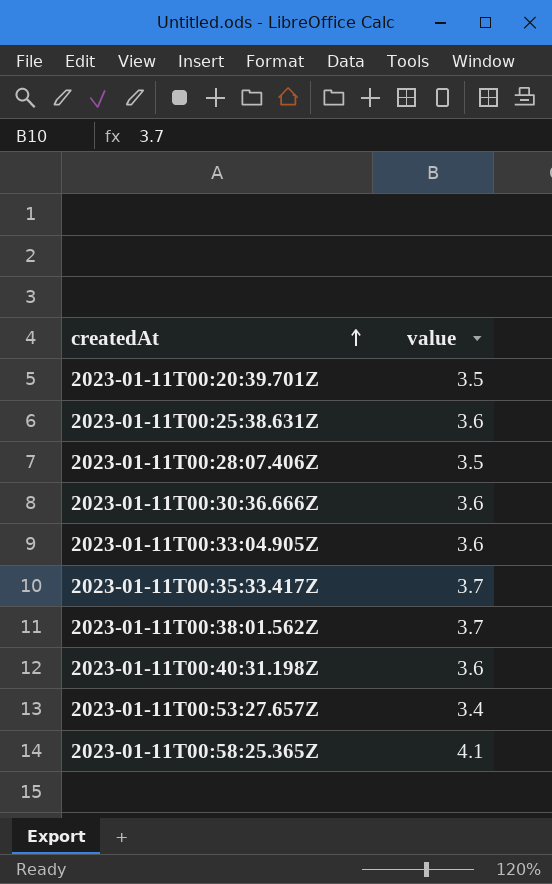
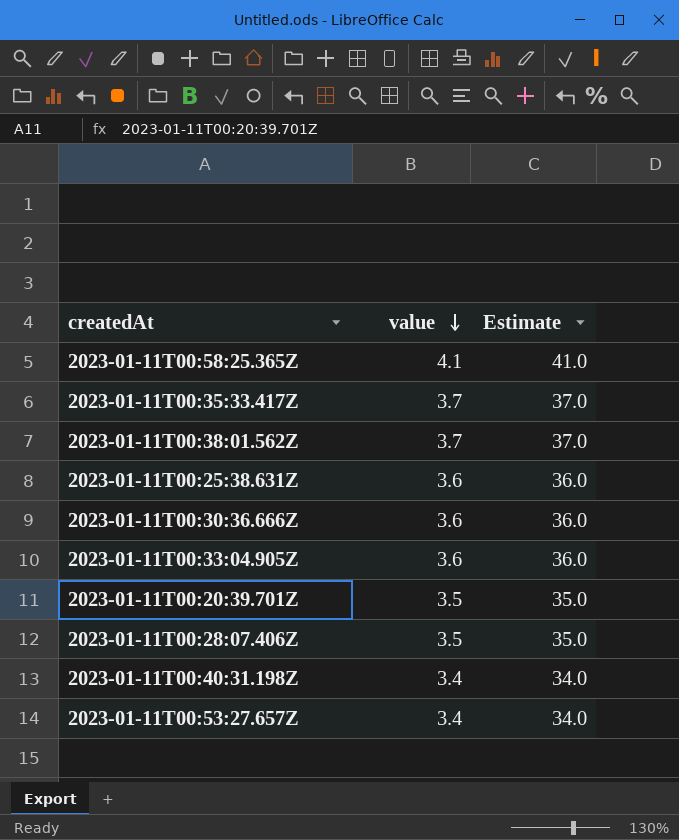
row order: createdAt ascending -> value descending
column Estimate | formula: none -> [value] * 10
2023-01-11T00:40:31.198Z | value: 3.6 -> 3.4

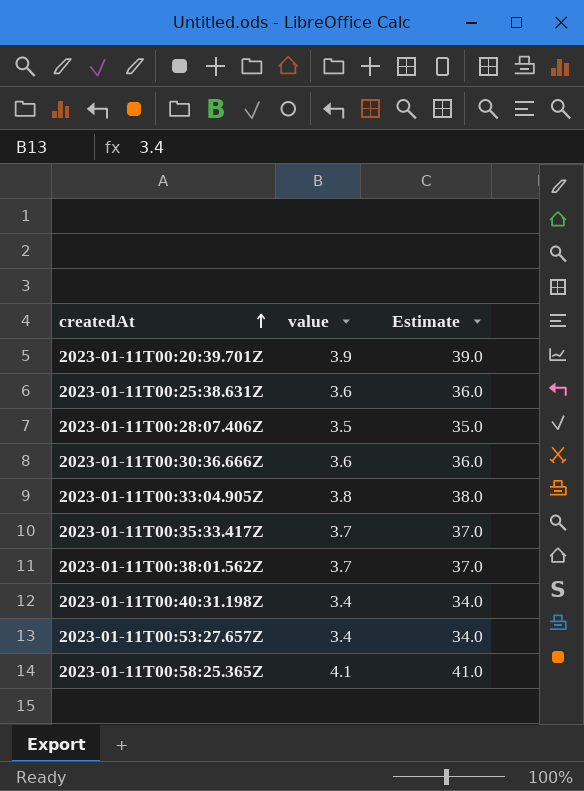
row order: value descending -> createdAt ascending
2023-01-11T00:20:39.701Z | value: 3.5 -> 3.9
2023-01-11T00:20:39.701Z | Estimate: 35.0 -> 39.0
2023-01-11T00:33:04.905Z | value: 3.6 -> 3.8
2023-01-11T00:33:04.905Z | Estimate: 36.0 -> 38.0

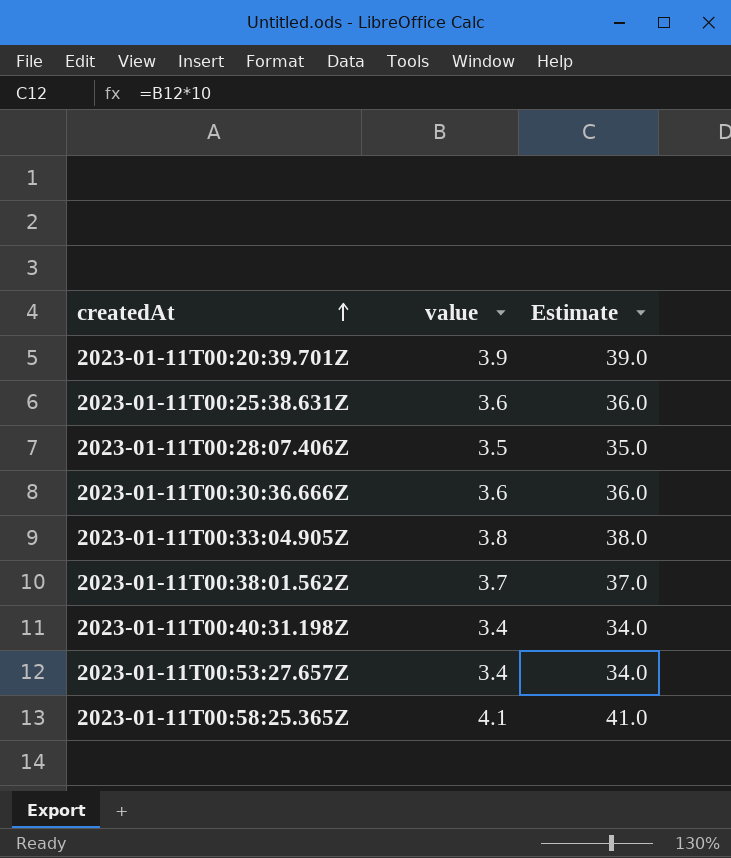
row 2023-01-11T00:35:33.417Z: 3.7 | 37.0 -> none

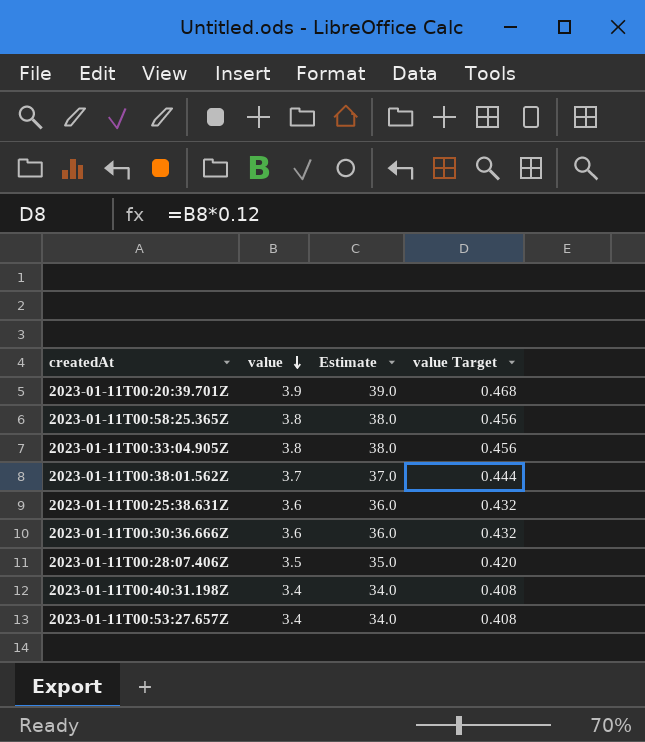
row order: createdAt ascending -> value descending
column value Target | formula: none -> [value] * 0.12
2023-01-11T00:58:25.365Z | value: 4.1 -> 3.8
2023-01-11T00:58:25.365Z | Estimate: 41.0 -> 38.0

